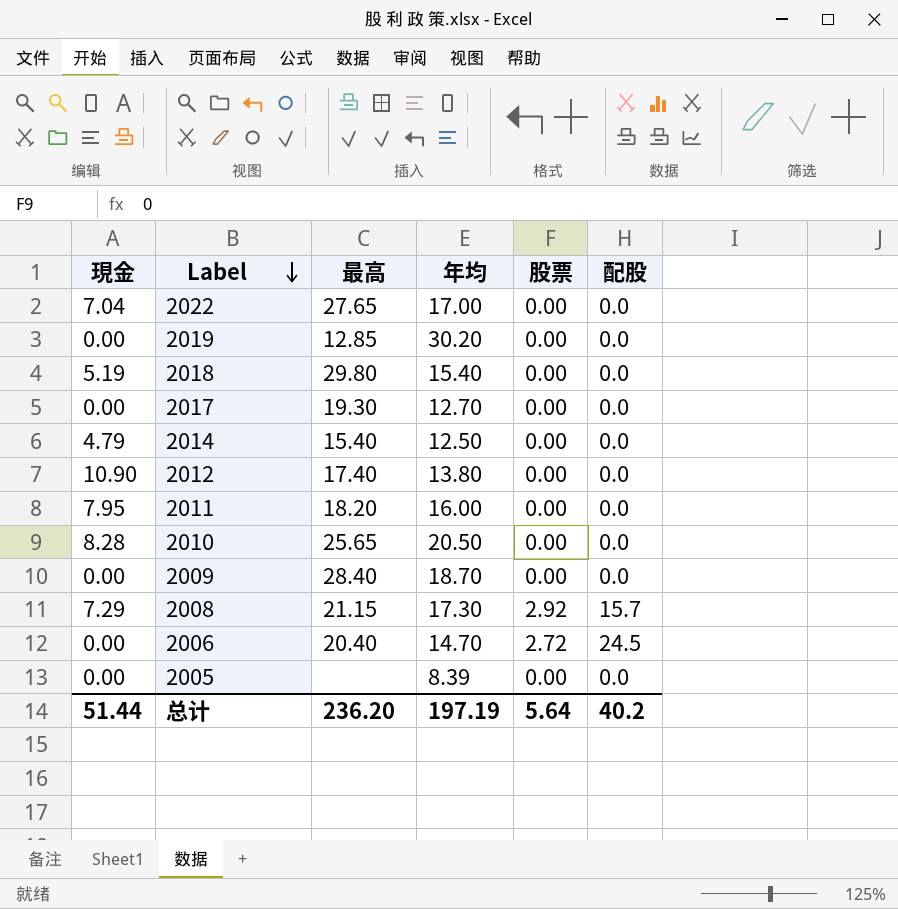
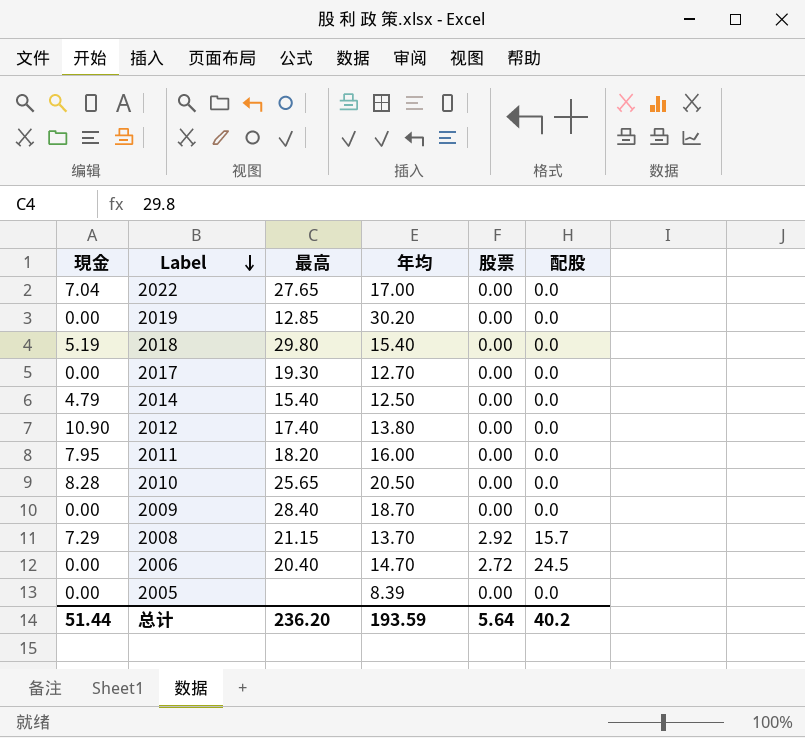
2008 | 年均: 17.30 -> 13.70
总计 | 年均: 197.19 -> 193.59

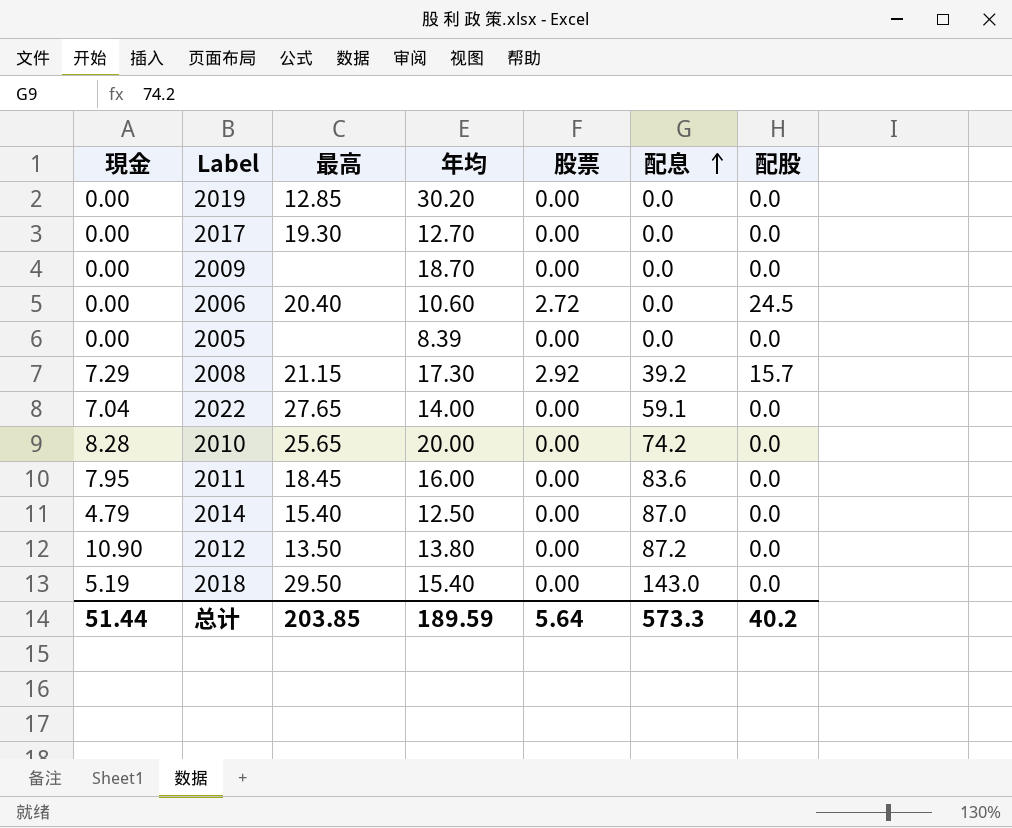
row order: Label descending -> 配息 ascending
column 配息 | position: none -> 6
2009 | 最高: 28.40 -> none
2006 | 年均: 14.70 -> 10.60
2008 | 年均: 13.70 -> 17.30
2022 | 年均: 17.00 -> 14.00
2010 | 年均: 20.50 -> 20.00
2011 | 最高: 18.20 -> 18.45
2012 | 最高: 17.40 -> 13.50
2018 | 最高: 29.80 -> 29.50
总计 | 最高: 236.20 -> 203.85
总计 | 年均: 193.59 -> 189.59

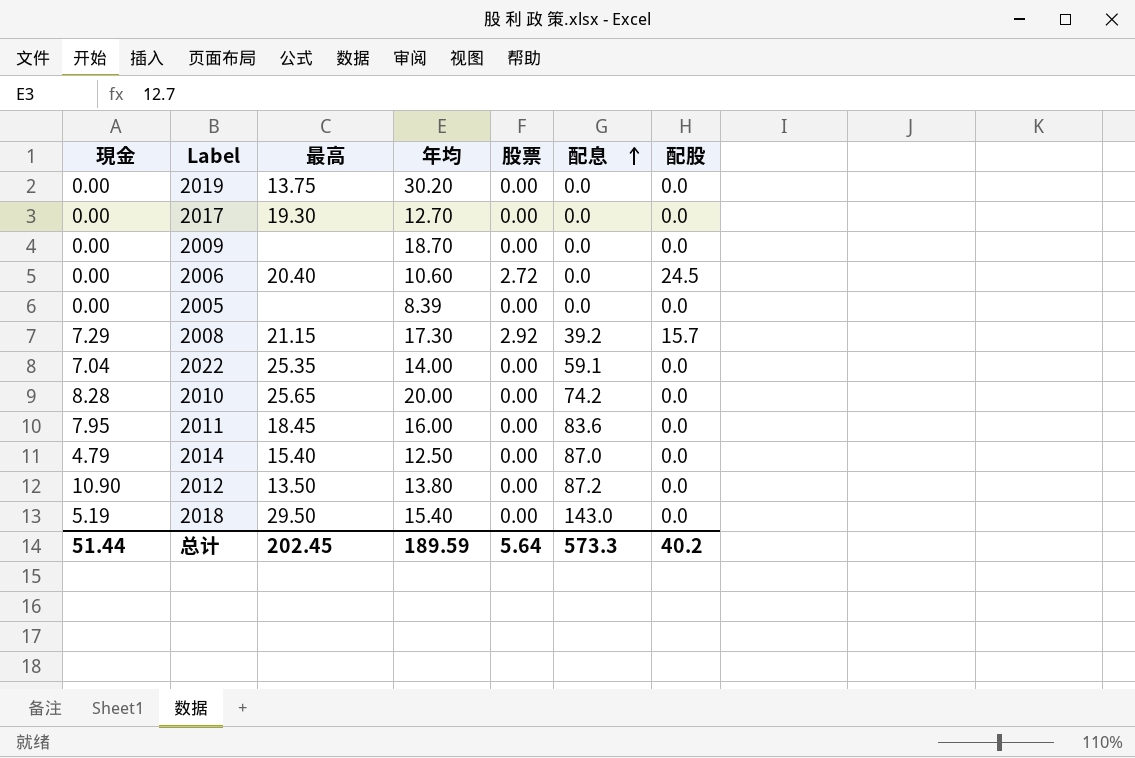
2019 | 最高: 12.85 -> 13.75
2022 | 最高: 27.65 -> 25.35
总计 | 最高: 203.85 -> 202.45

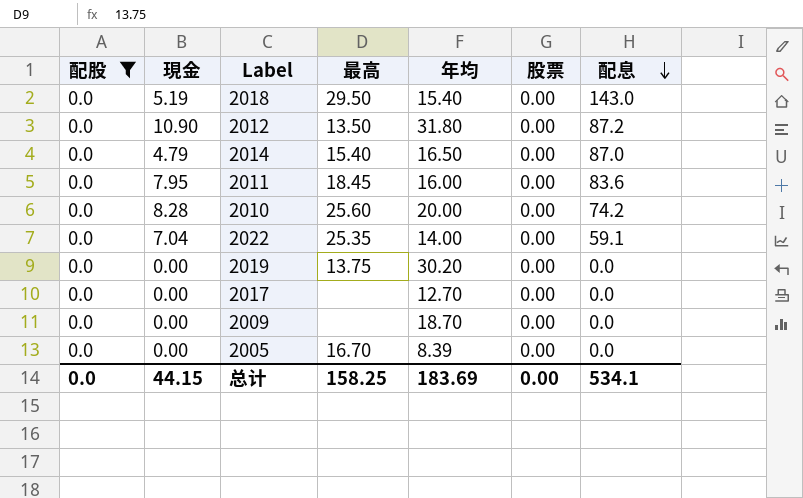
filter: none -> 配股 = 0.0
row order: 配息 ascending -> 配息 descending
column 配股 | position: 7 -> 1
2012 | 年均: 13.80 -> 31.80
2014 | 年均: 12.50 -> 16.50
2010 | 最高: 25.65 -> 25.60
2017 | 最高: 19.30 -> none
2005 | 最高: none -> 16.70
总计 | 配股: 40.2 -> 0.0
总计 | 現金: 51.44 -> 44.15
总计 | 最高: 202.45 -> 158.25
总计 | 年均: 189.59 -> 183.69
总计 | 股票: 5.64 -> 0.00
总计 | 配息: 573.3 -> 534.1

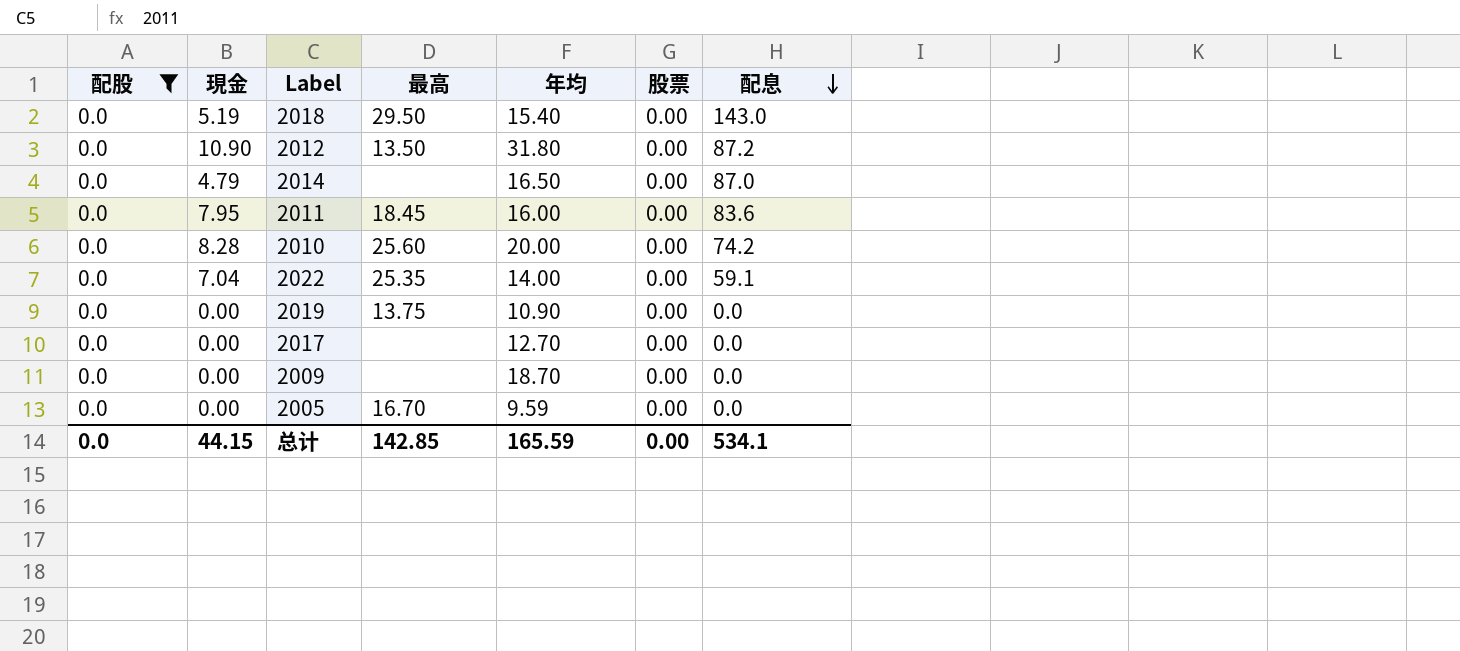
2014 | 最高: 15.40 -> none
2019 | 年均: 30.20 -> 10.90
2005 | 年均: 8.39 -> 9.59
总计 | 最高: 158.25 -> 142.85
总计 | 年均: 183.69 -> 165.59

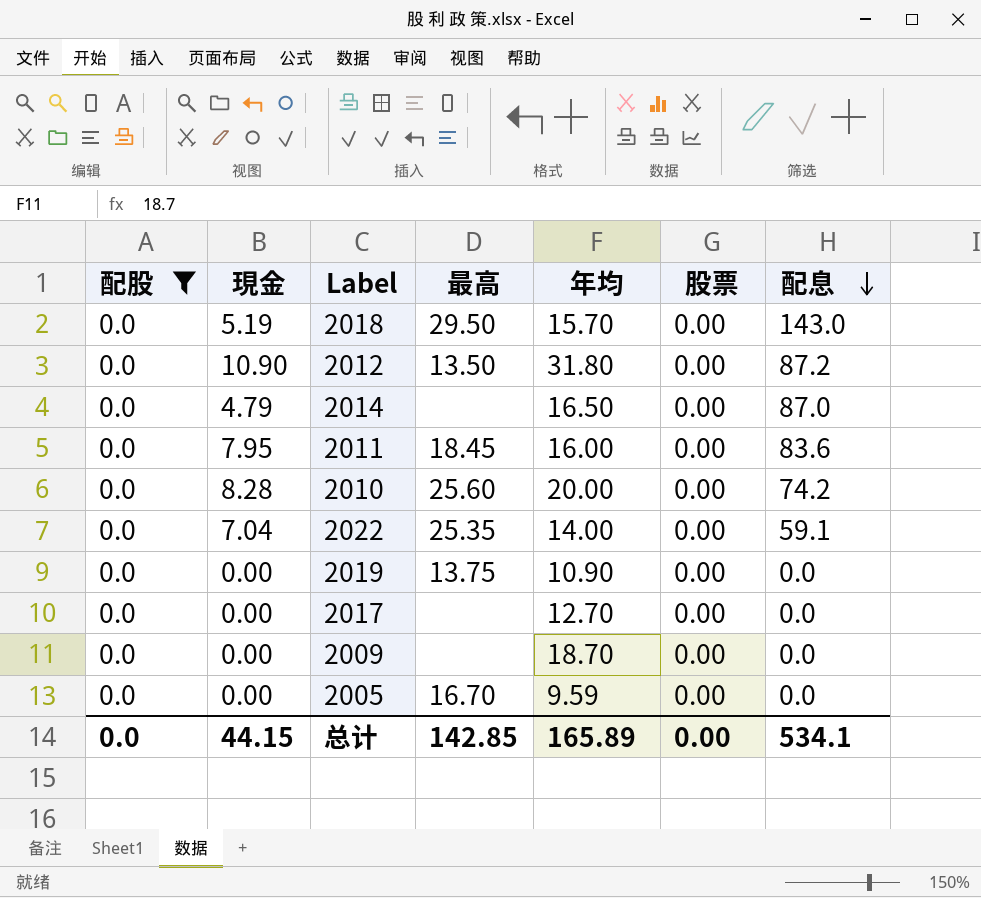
2018 | 年均: 15.40 -> 15.70
总计 | 年均: 165.59 -> 165.89

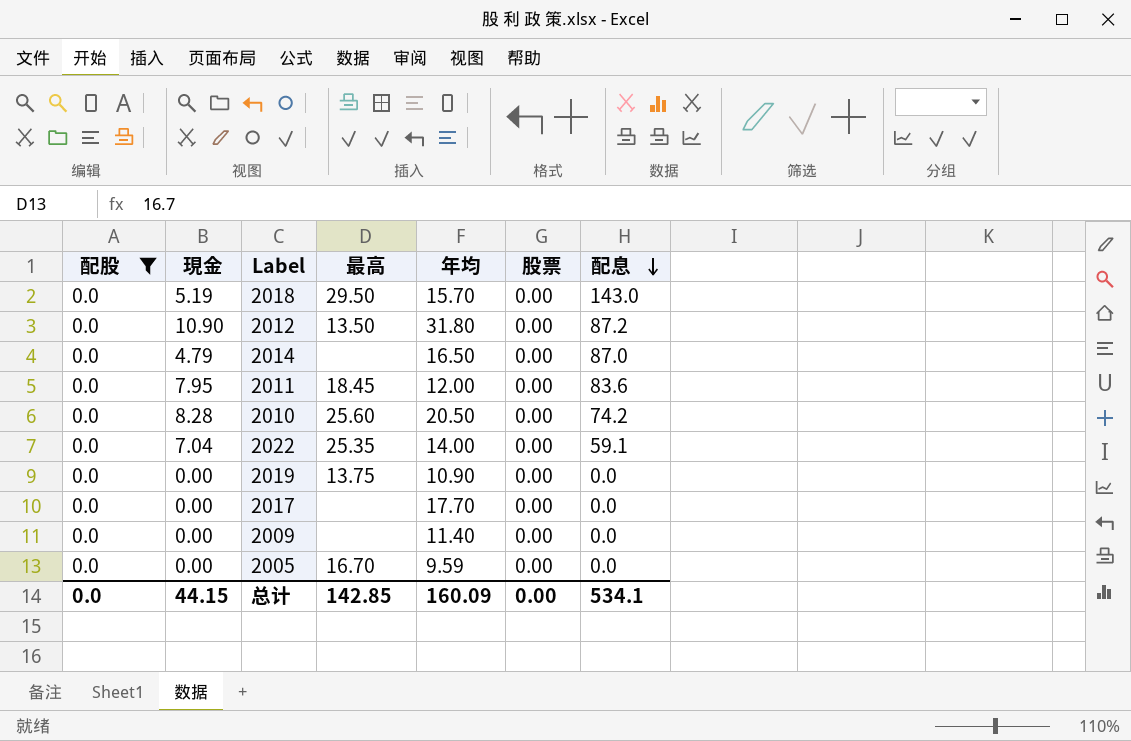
2011 | 年均: 16.00 -> 12.00
2010 | 年均: 20.00 -> 20.50
2017 | 年均: 12.70 -> 17.70
2009 | 年均: 18.70 -> 11.40
总计 | 年均: 165.89 -> 160.09

